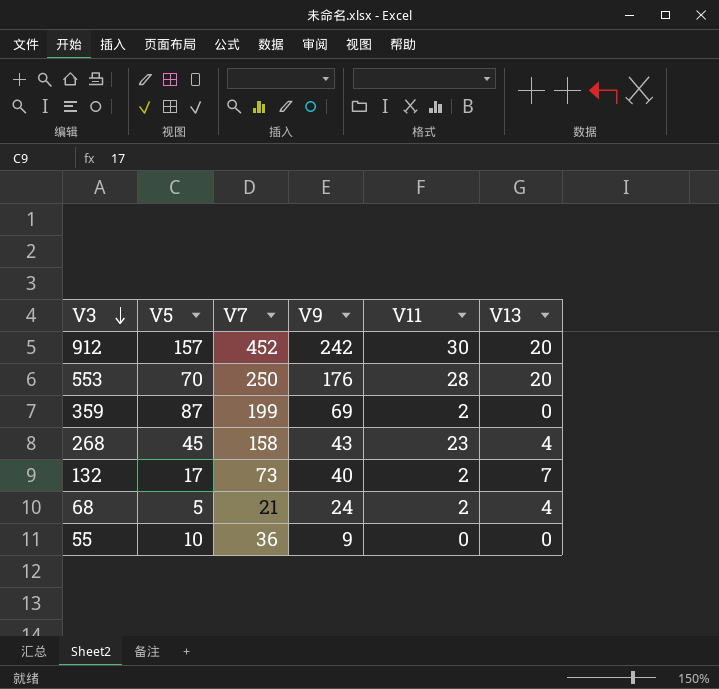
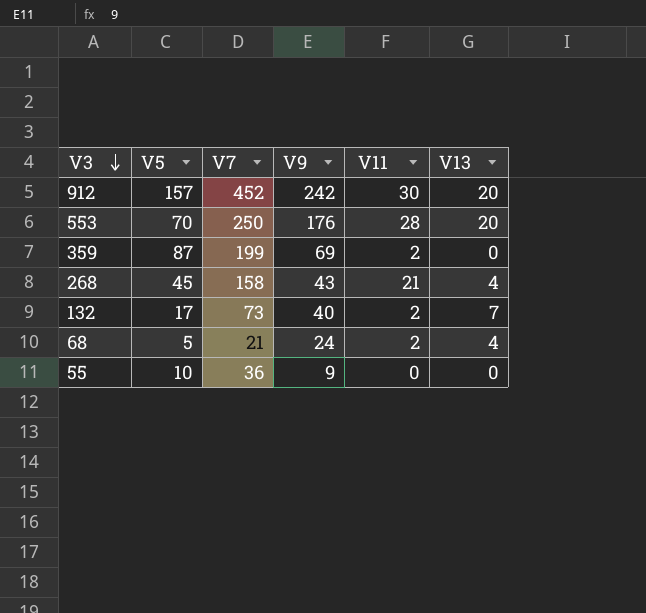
268 | V11: 23 -> 21

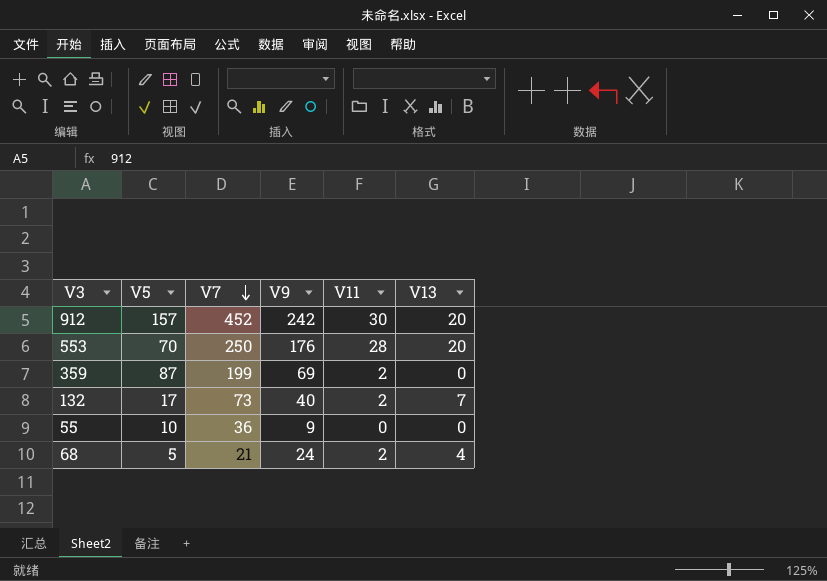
row order: V3 descending -> V7 descending
row 268: 45 | 158 | 43 | 21 | 4 -> none

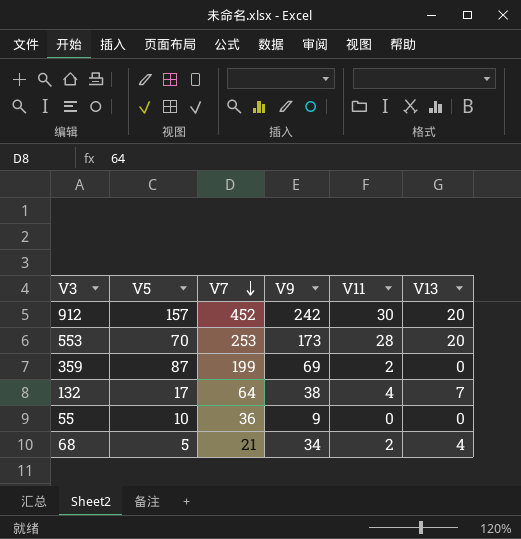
553 | V7: 250 -> 253
553 | V9: 176 -> 173
132 | V7: 73 -> 64
132 | V9: 40 -> 38
132 | V11: 2 -> 4
68 | V9: 24 -> 34

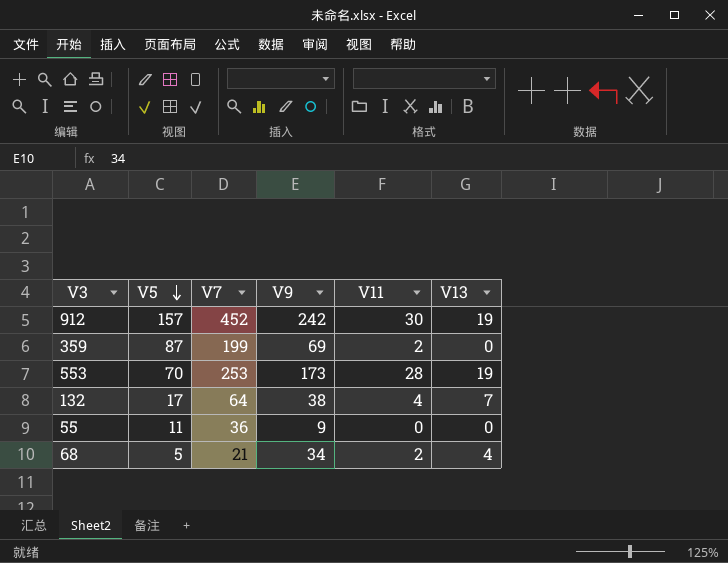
row order: V7 descending -> V5 descending
912 | V13: 20 -> 19
553 | V13: 20 -> 19
55 | V5: 10 -> 11

